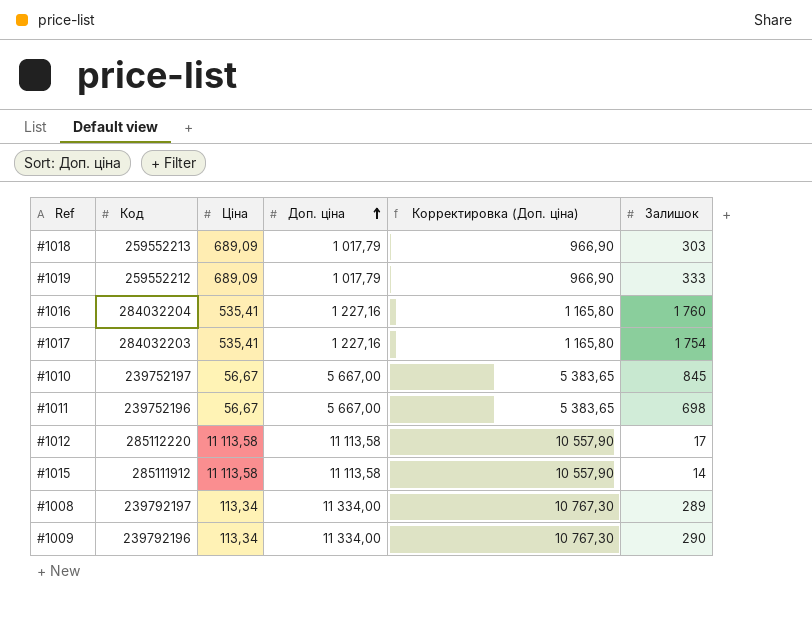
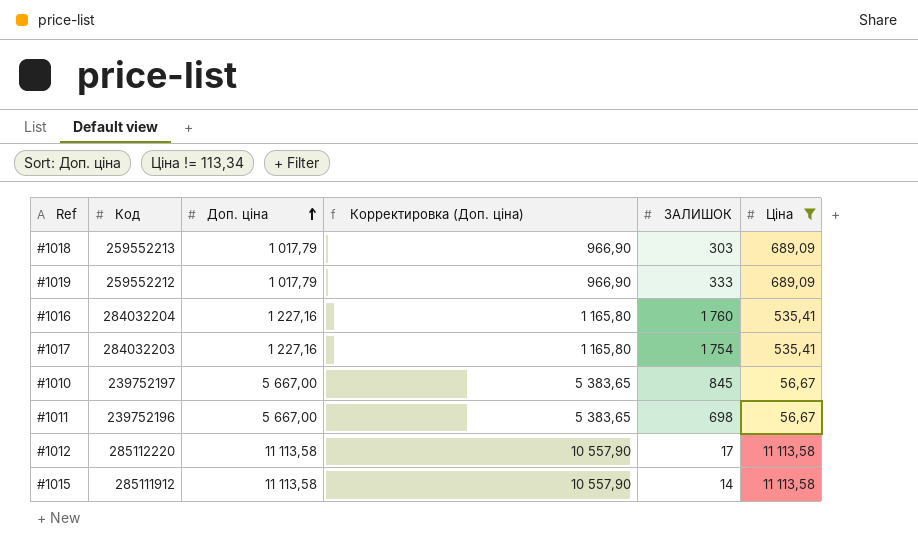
filter: none -> Ціна != 113,34
column name: Залишок -> ЗАЛИШОК
column Ціна | position: 3 -> 6

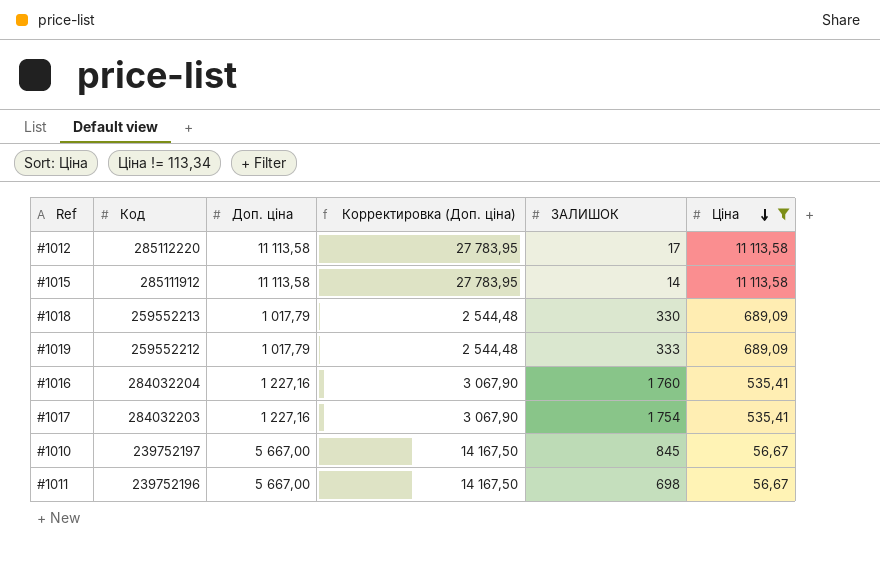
row order: Доп. ціна ascending -> Ціна descending
column Корректировка (Доп. ціна) | formula: [Доп. ціна] * 0,95 -> [Доп. ціна] * 2,5
#1018 | ЗАЛИШОК: 303 -> 330

